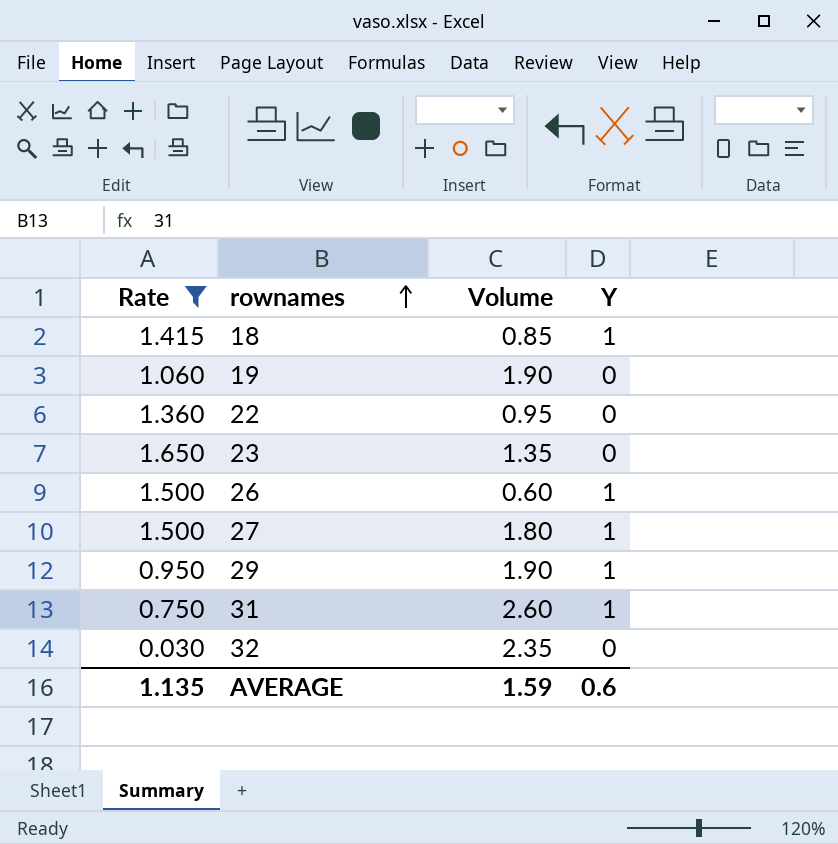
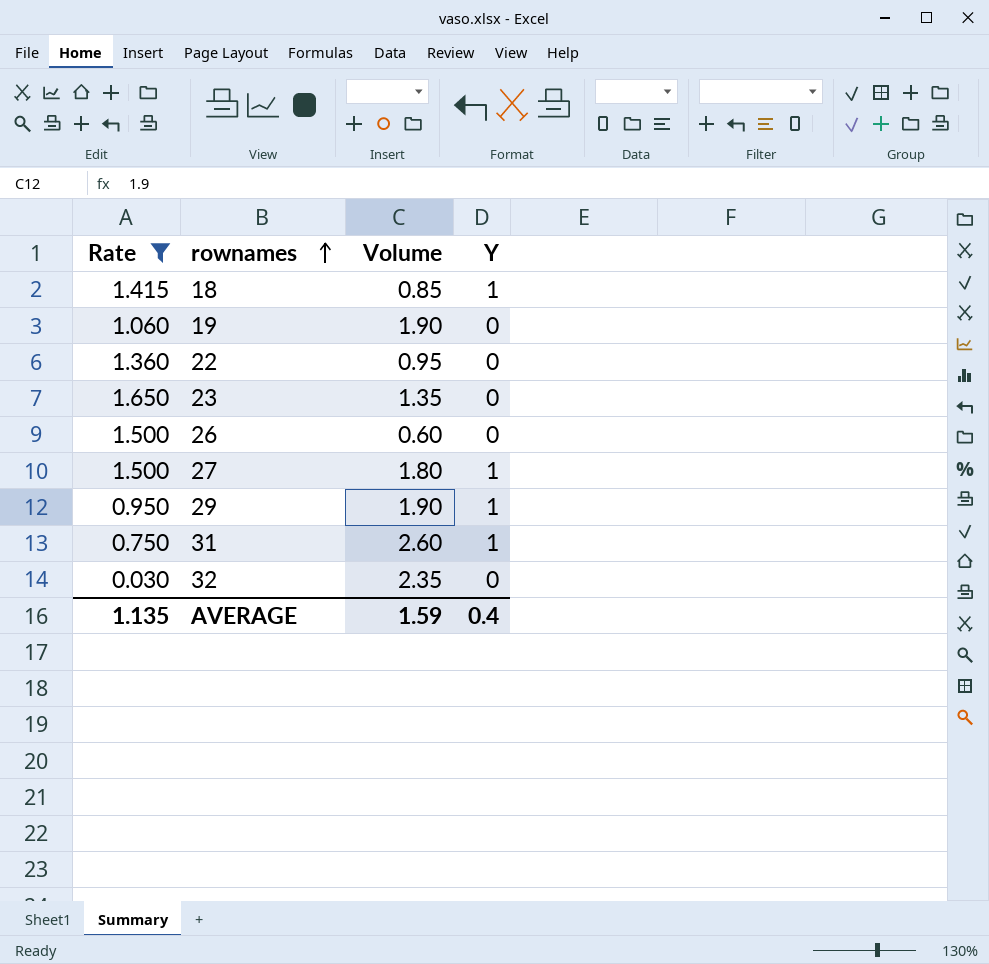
26 | Y: 1 -> 0
AVERAGE | Y: 0.6 -> 0.4

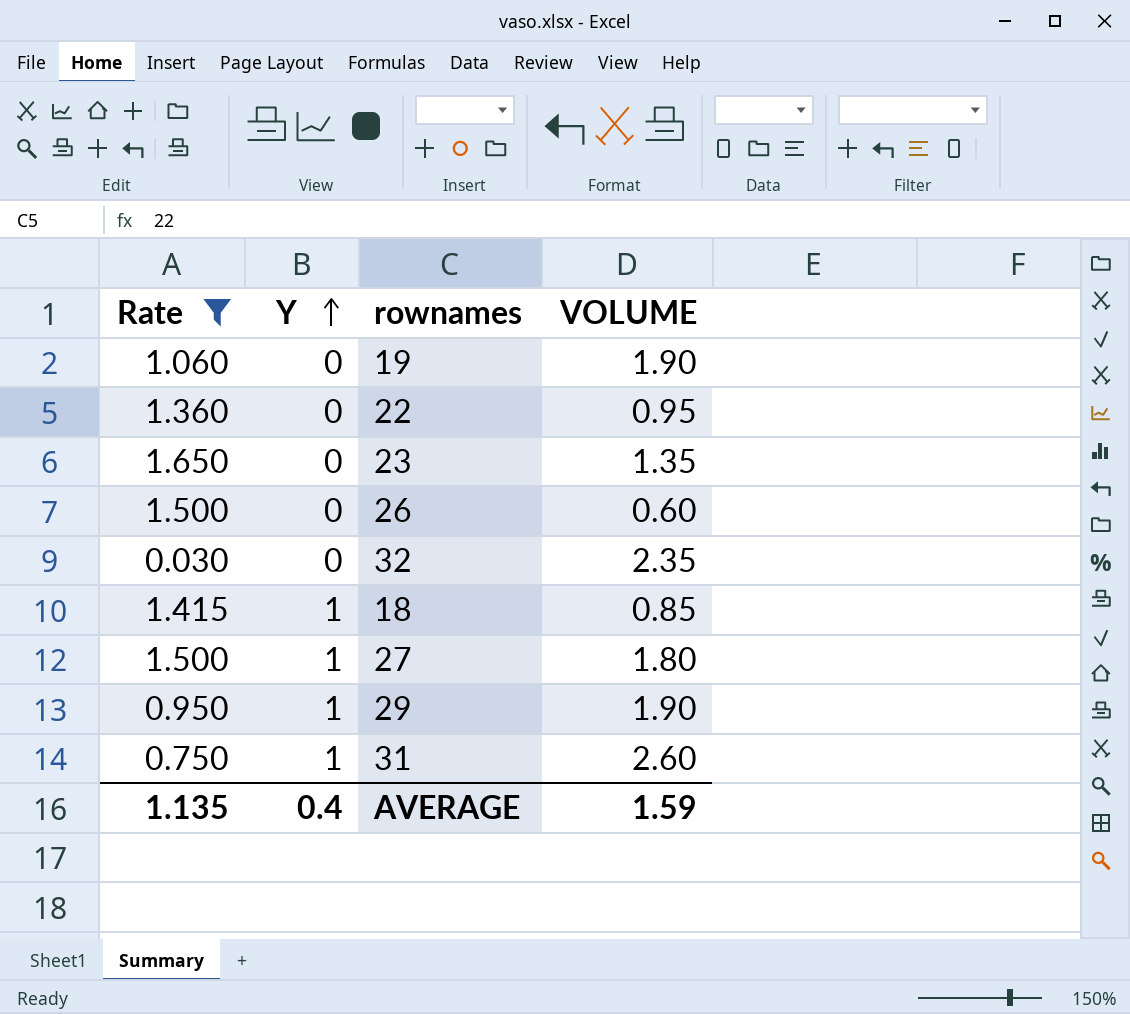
row order: rownames ascending -> Y ascending
column Y | position: 4 -> 2
column name: Volume -> VOLUME

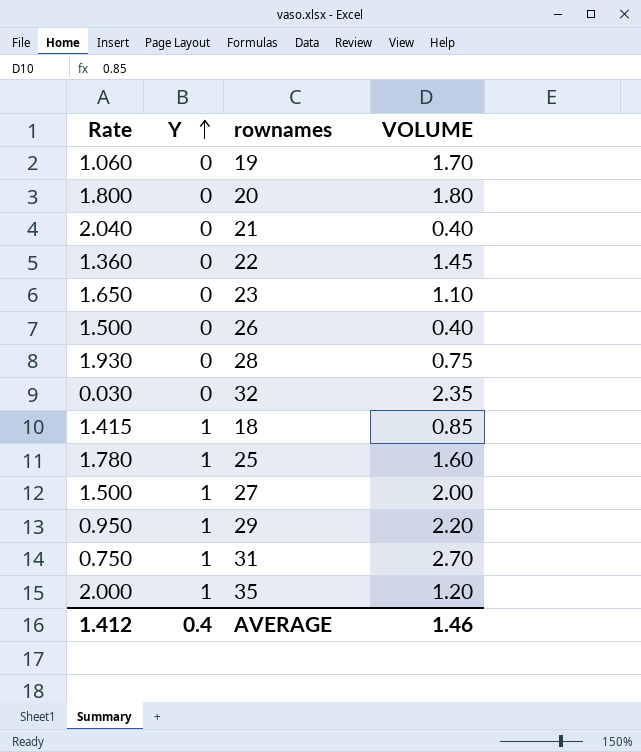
filter: Rate <= 1.650 -> none
19 | VOLUME: 1.90 -> 1.70
22 | VOLUME: 0.95 -> 1.45
23 | VOLUME: 1.35 -> 1.10
26 | VOLUME: 0.60 -> 0.40
27 | VOLUME: 1.80 -> 2.00
29 | VOLUME: 1.90 -> 2.20
31 | VOLUME: 2.60 -> 2.70
AVERAGE | Rate: 1.135 -> 1.412
AVERAGE | VOLUME: 1.59 -> 1.46

